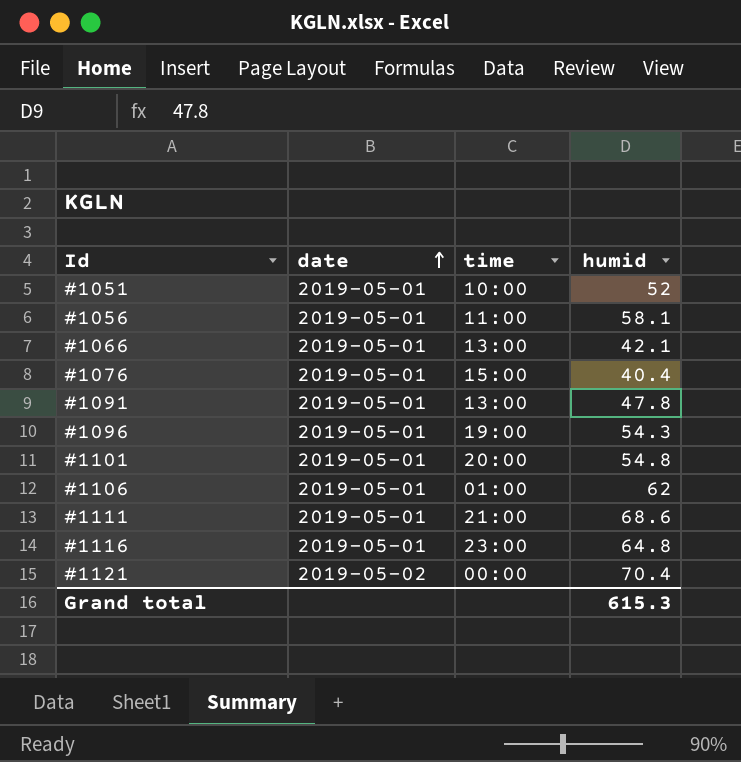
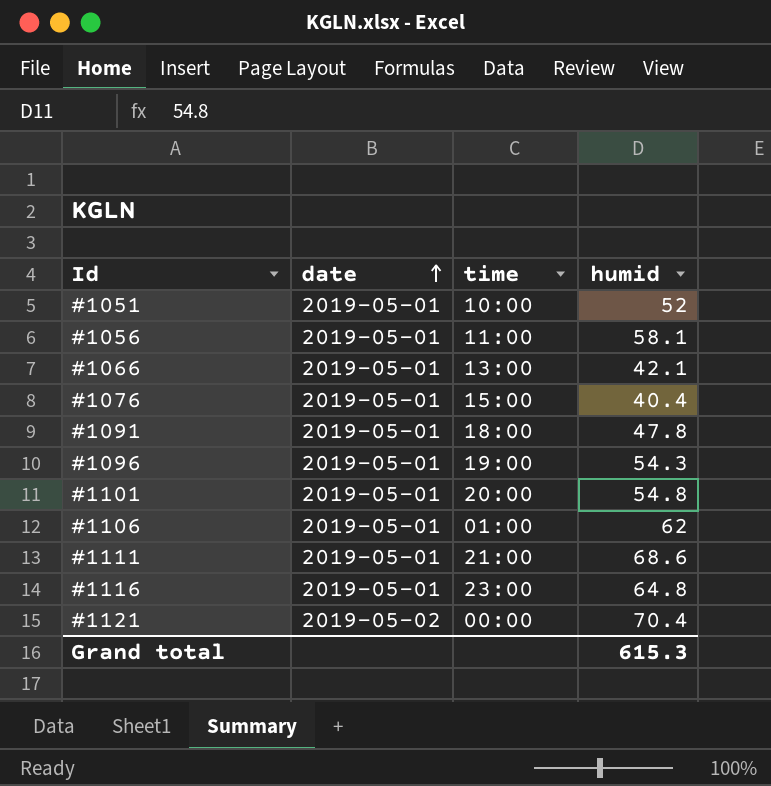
#1091 | time: 13:00 -> 18:00

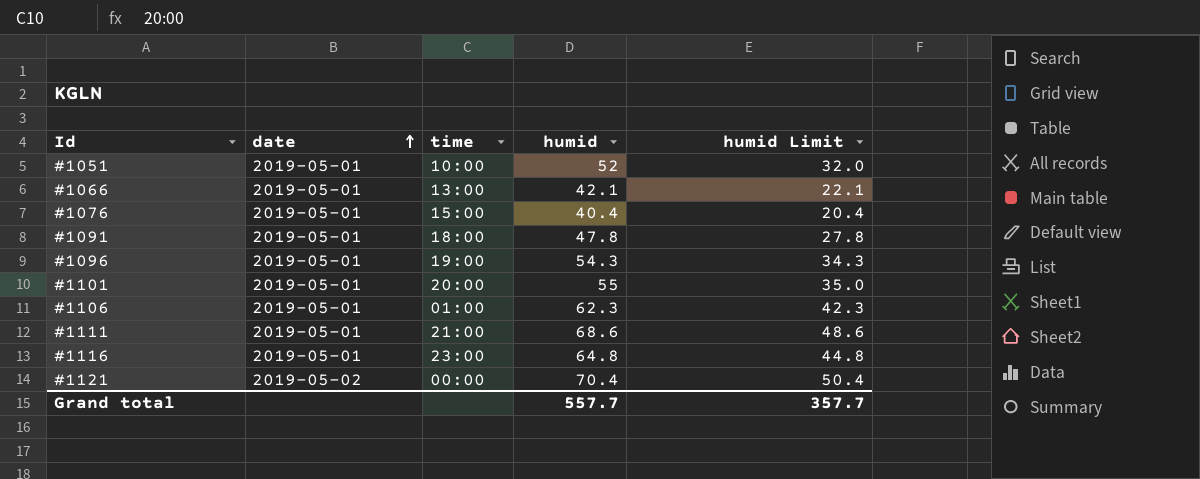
column humid Limit | formula: none -> [humid] - 20
row #1056: 2019-05-01 | 11:00 | 58.1 -> none
#1101 | humid: 54.8 -> 55
#1106 | humid: 62 -> 62.3
Grand total | humid: 615.3 -> 557.7

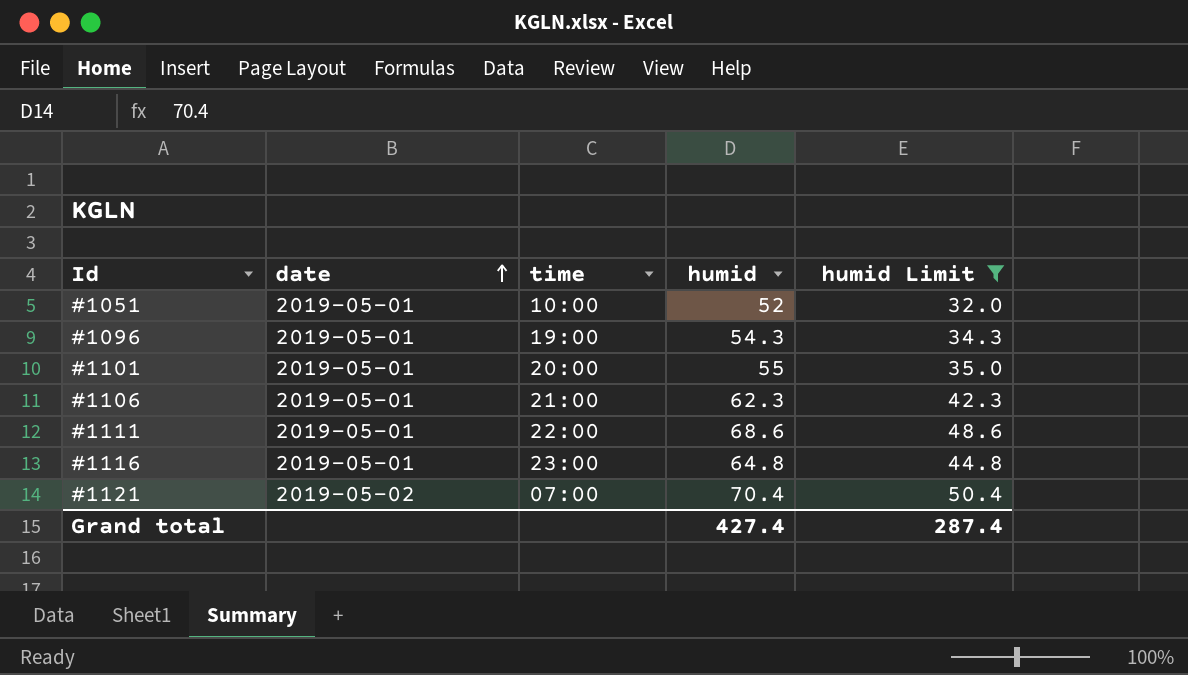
filter: none -> humid Limit >= 32.0
#1106 | time: 01:00 -> 21:00
#1111 | time: 21:00 -> 22:00
#1121 | time: 00:00 -> 07:00
Grand total | humid: 557.7 -> 427.4
Grand total | humid Limit: 357.7 -> 287.4

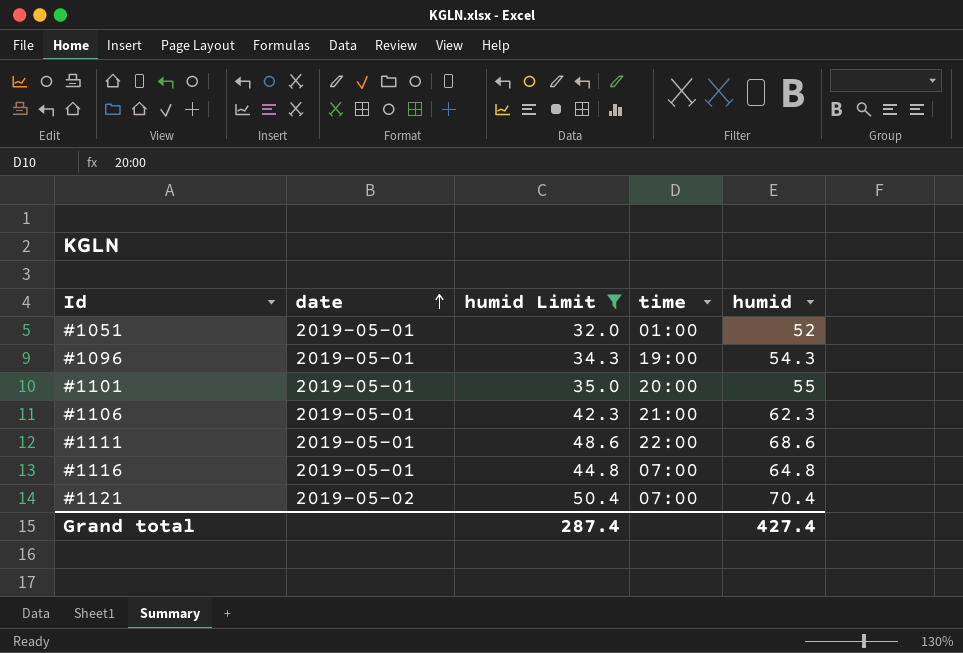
column humid Limit | position: 5 -> 3
#1051 | time: 10:00 -> 01:00
#1116 | time: 23:00 -> 07:00

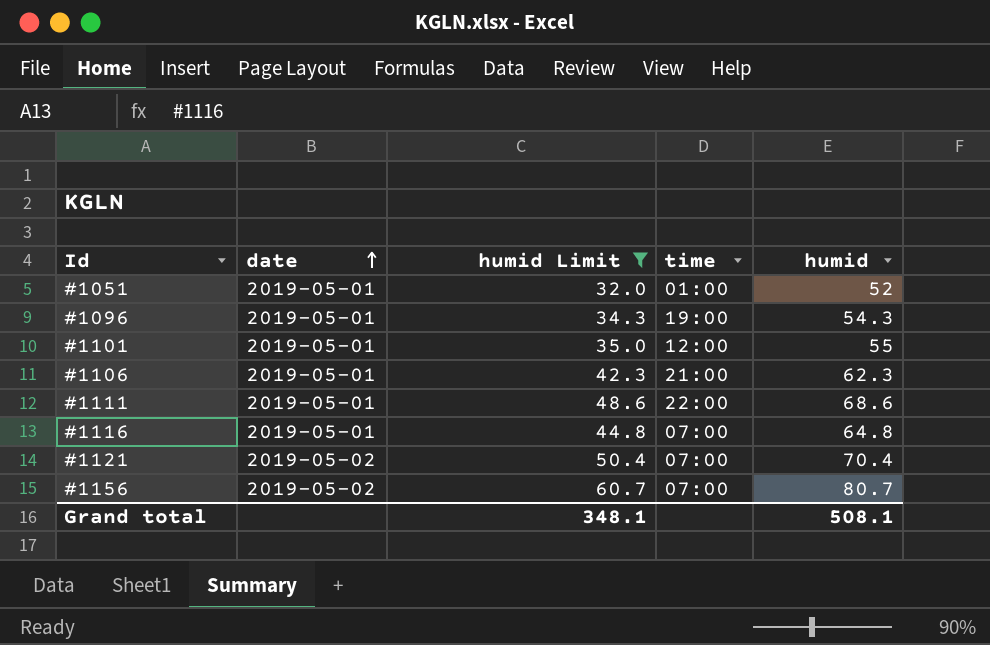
#1101 | time: 20:00 -> 12:00
row #1156: none -> 2019-05-02 | 60.7 | 07:00 | 80.7
Grand total | humid Limit: 287.4 -> 348.1
Grand total | humid: 427.4 -> 508.1

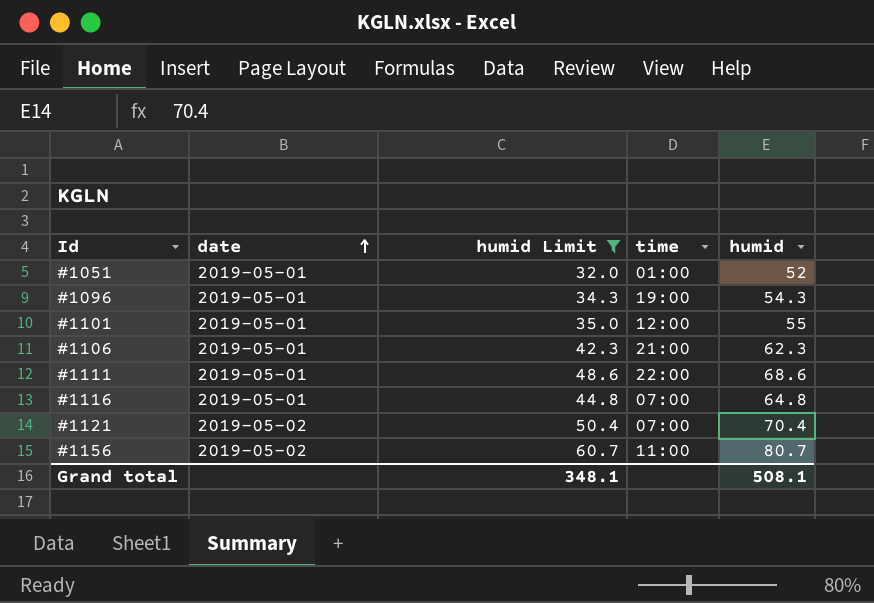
#1156 | time: 07:00 -> 11:00

